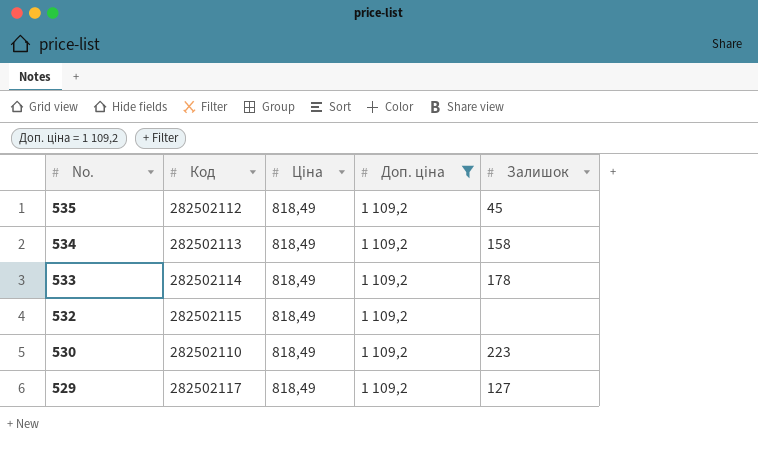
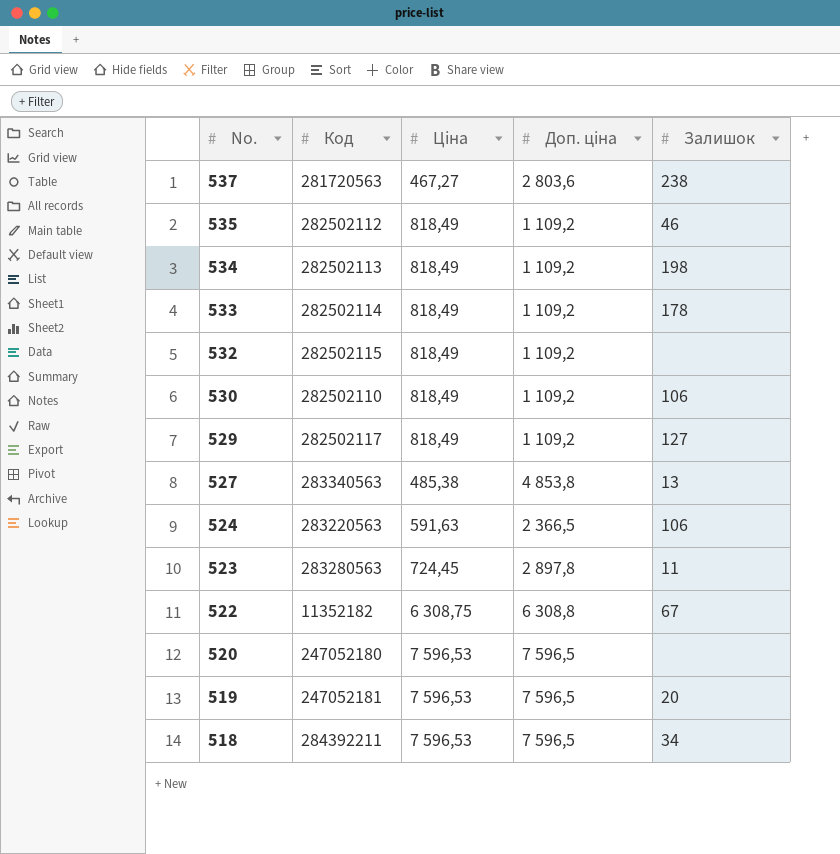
filter: Доп. ціна = 1 109,2 -> none
535 | Залишок: 45 -> 46
534 | Залишок: 158 -> 198
530 | Залишок: 223 -> 106

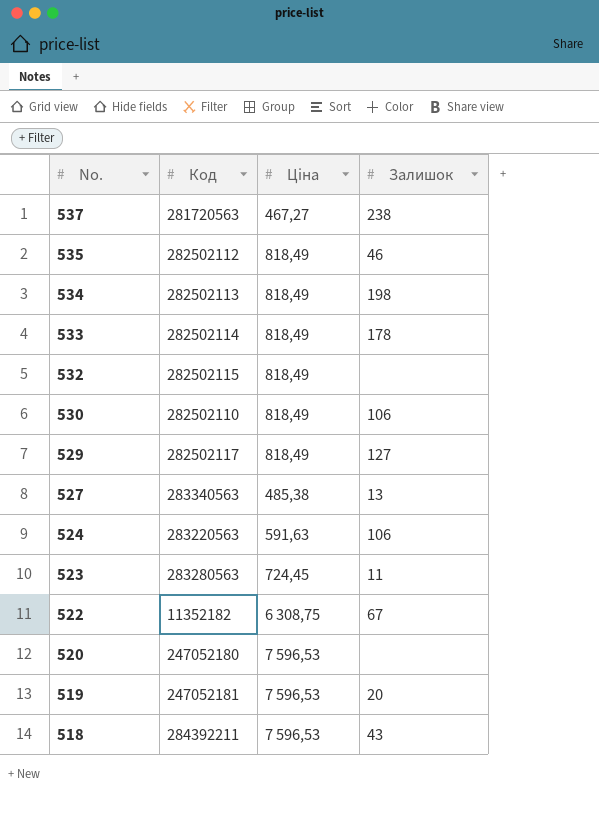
column Доп. ціна | position: 4 -> none
518 | Залишок: 34 -> 43

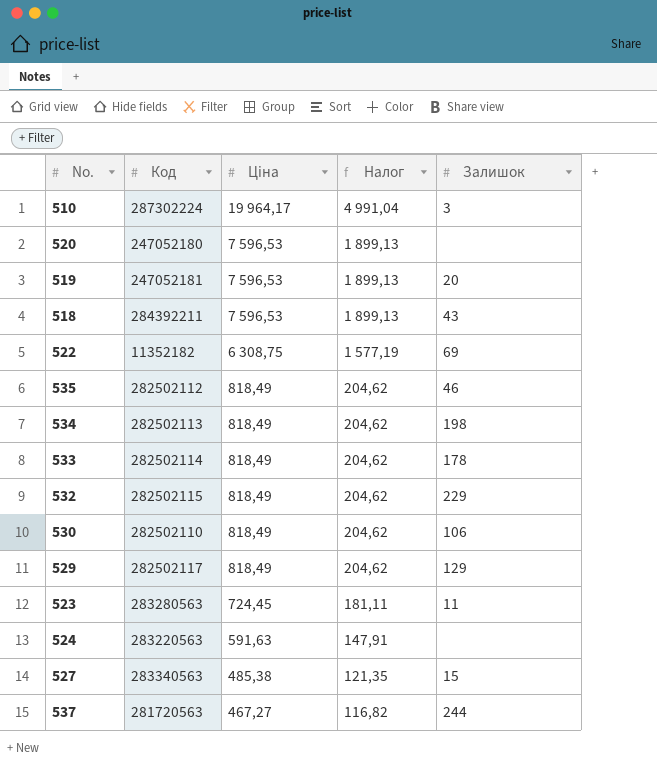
row order: No. descending -> Ціна descending
column Налог | formula: none -> [Ціна] * 0,25
row 510: none -> 287302224 | 19 964,17 | 4 991,04 | 3
522 | Залишок: 67 -> 69
532 | Залишок: none -> 229
529 | Залишок: 127 -> 129
524 | Залишок: 106 -> none
527 | Залишок: 13 -> 15
537 | Залишок: 238 -> 244

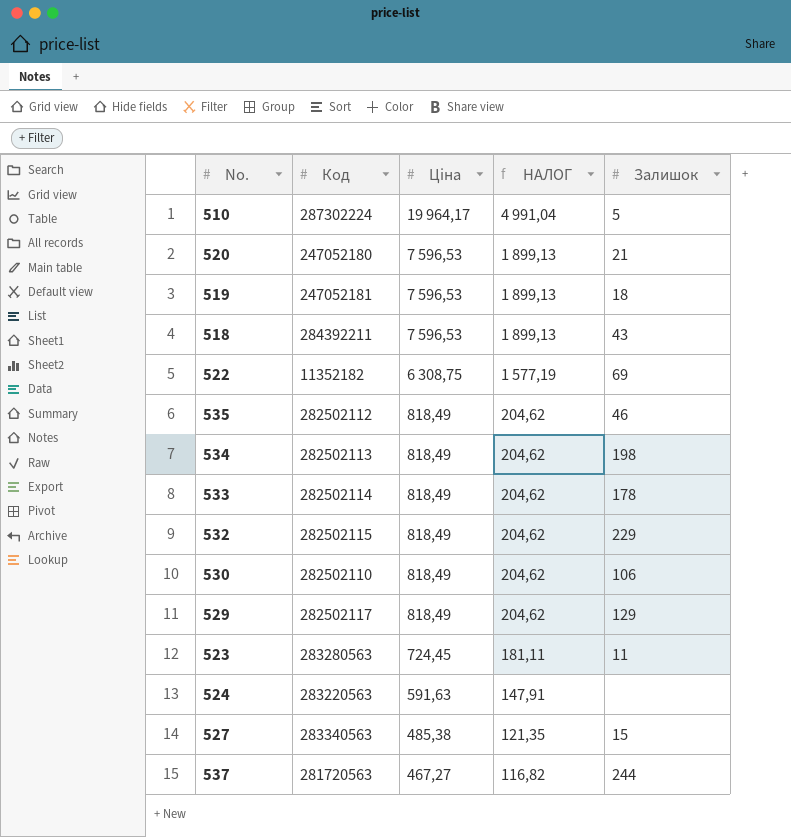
column name: Налог -> НАЛОГ
510 | Залишок: 3 -> 5
520 | Залишок: none -> 21
519 | Залишок: 20 -> 18

